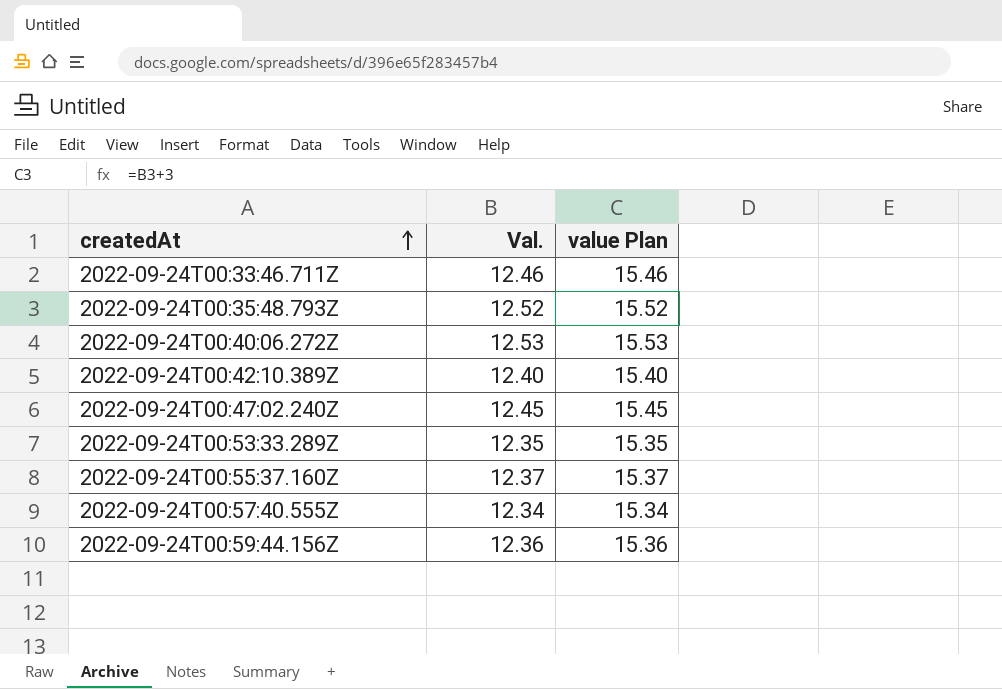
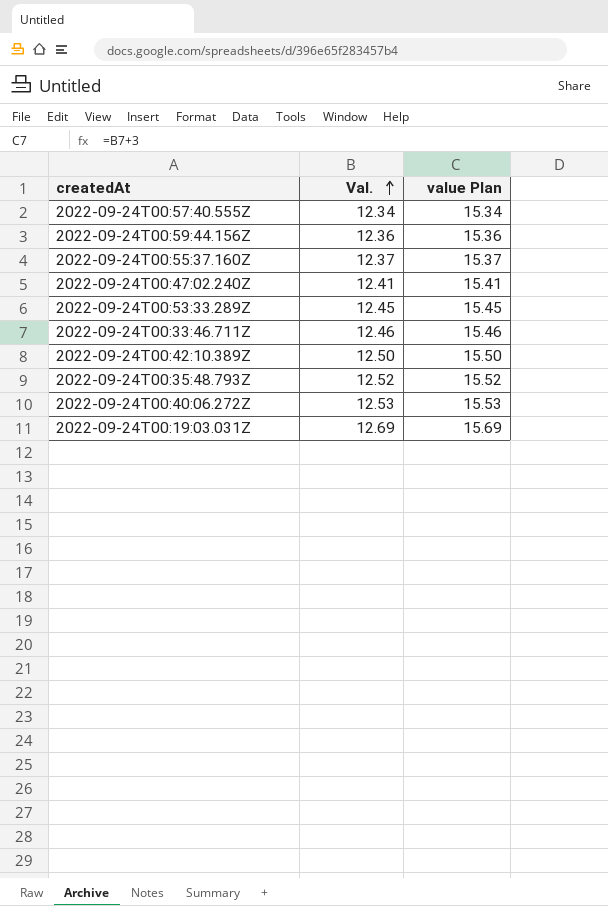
row order: createdAt ascending -> Val. ascending
2022-09-24T00:47:02.240Z | Val.: 12.45 -> 12.41
2022-09-24T00:47:02.240Z | value Plan: 15.45 -> 15.41
2022-09-24T00:53:33.289Z | Val.: 12.35 -> 12.45
2022-09-24T00:53:33.289Z | value Plan: 15.35 -> 15.45
2022-09-24T00:42:10.389Z | Val.: 12.40 -> 12.50
2022-09-24T00:42:10.389Z | value Plan: 15.40 -> 15.50
row 2022-09-24T00:19:03.031Z: none -> 12.69 | 15.69

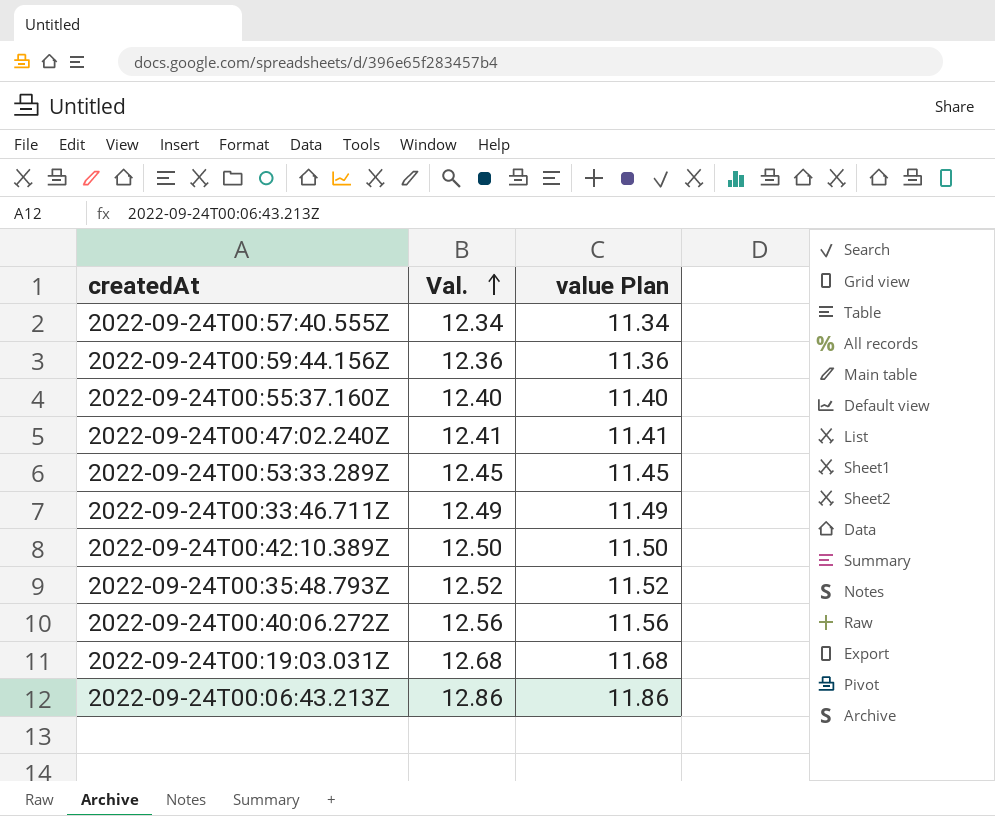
column value Plan | formula: [Val.] + 3 -> [Val.] - 1
2022-09-24T00:55:37.160Z | Val.: 12.37 -> 12.40
2022-09-24T00:33:46.711Z | Val.: 12.46 -> 12.49
2022-09-24T00:40:06.272Z | Val.: 12.53 -> 12.56
2022-09-24T00:19:03.031Z | Val.: 12.69 -> 12.68
row 2022-09-24T00:06:43.213Z: none -> 12.86 | 11.86

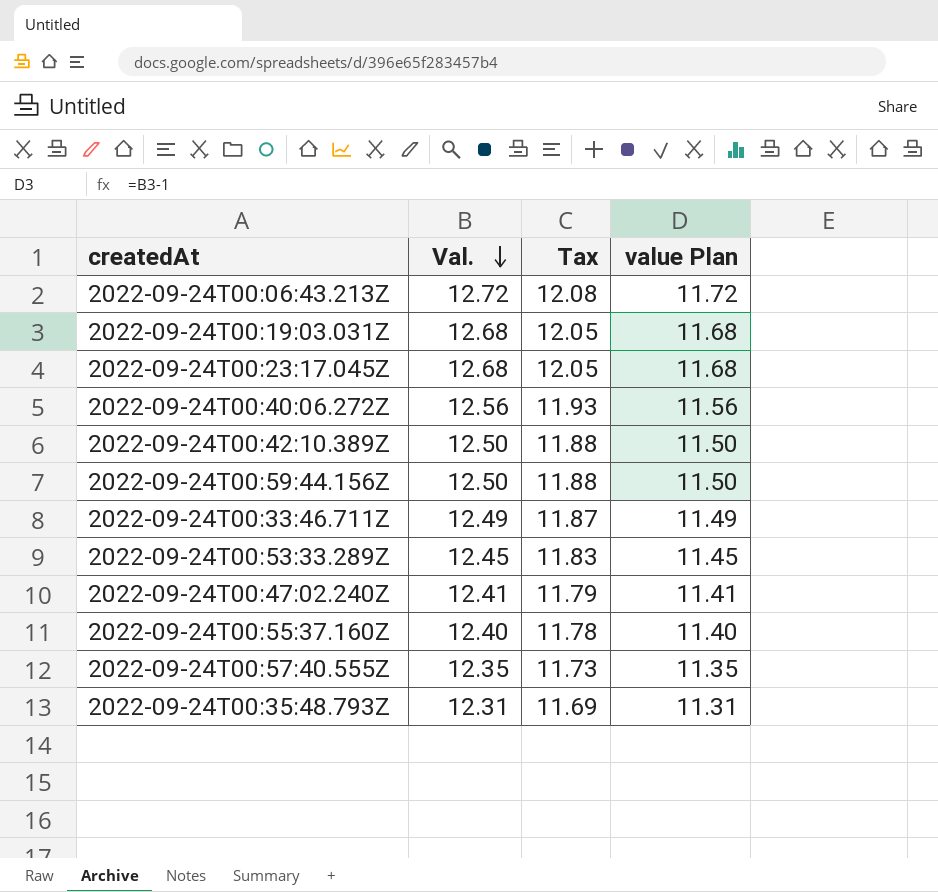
row order: Val. ascending -> Val. descending
column Tax | formula: none -> [Val.] * 0.95
2022-09-24T00:06:43.213Z | Val.: 12.86 -> 12.72
2022-09-24T00:06:43.213Z | value Plan: 11.86 -> 11.72
row 2022-09-24T00:23:17.045Z: none -> 12.68 | 12.05 | 11.68
2022-09-24T00:59:44.156Z | Val.: 12.36 -> 12.50
2022-09-24T00:59:44.156Z | value Plan: 11.36 -> 11.50
2022-09-24T00:57:40.555Z | Val.: 12.34 -> 12.35
2022-09-24T00:57:40.555Z | value Plan: 11.34 -> 11.35
2022-09-24T00:35:48.793Z | Val.: 12.52 -> 12.31
2022-09-24T00:35:48.793Z | value Plan: 11.52 -> 11.31

